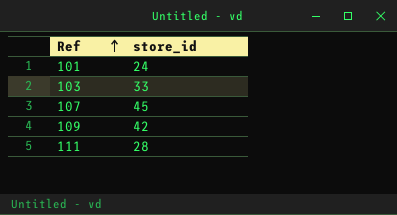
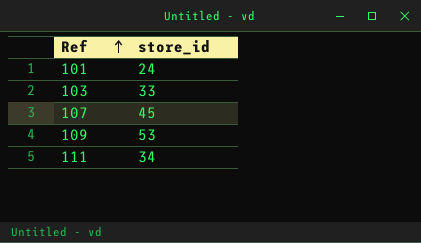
109 | store_id: 42 -> 53
111 | store_id: 28 -> 34

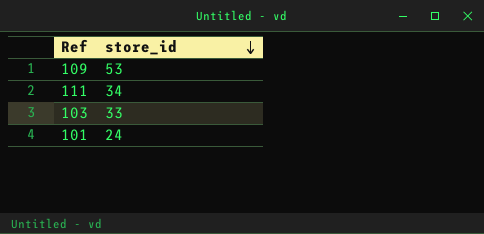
row order: Ref ascending -> store_id descending
row 107: 45 -> none

